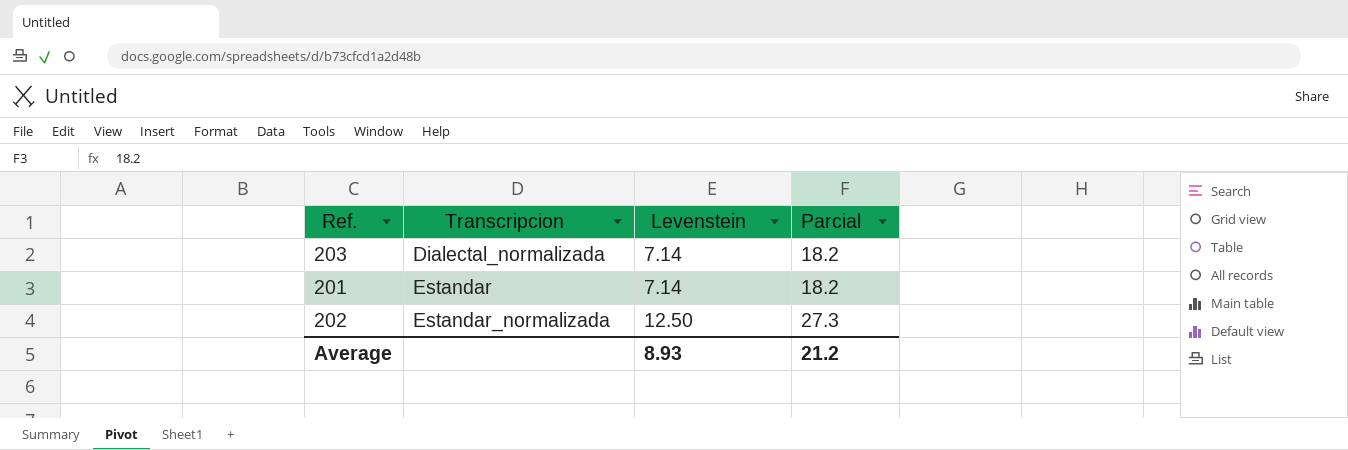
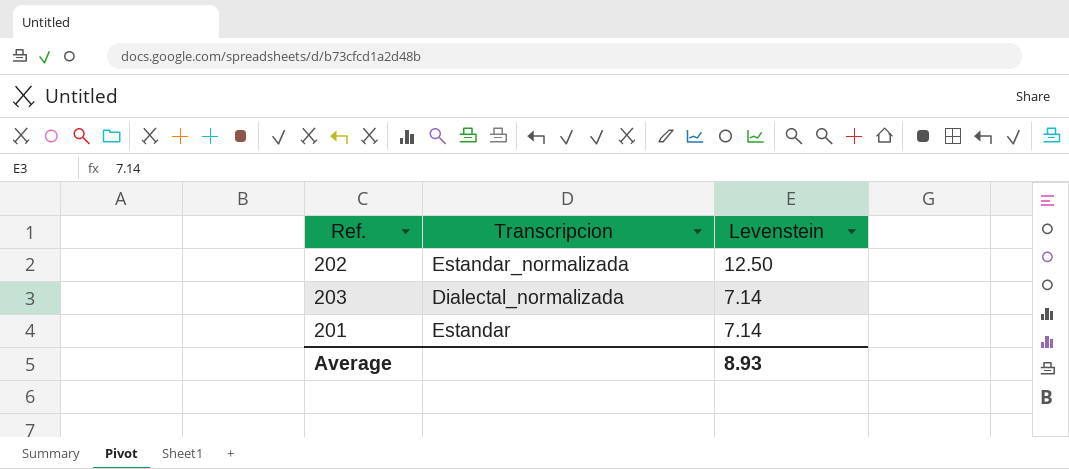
row order: Transcripcion ascending -> Levenstein descending
column Parcial | position: 4 -> none

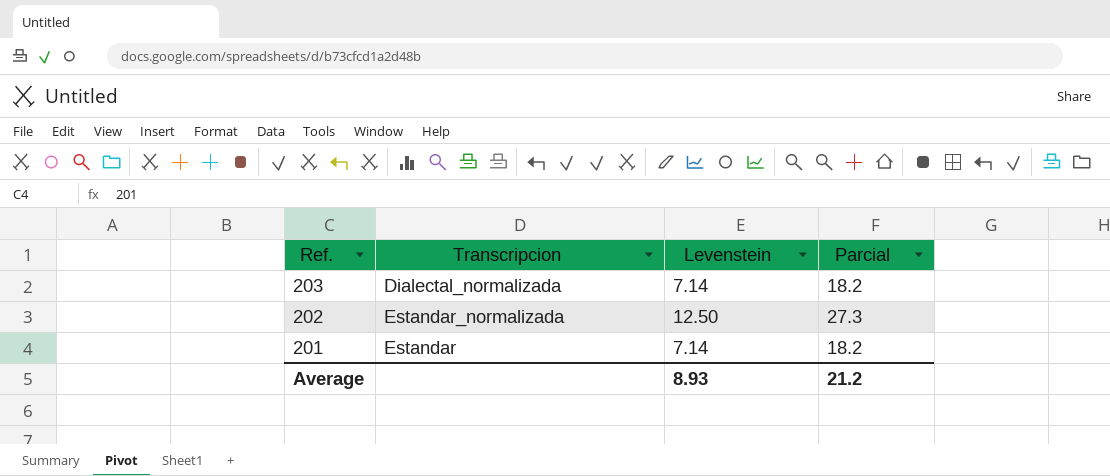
row order: Levenstein descending -> Ref. descending
column Parcial | position: none -> 4

